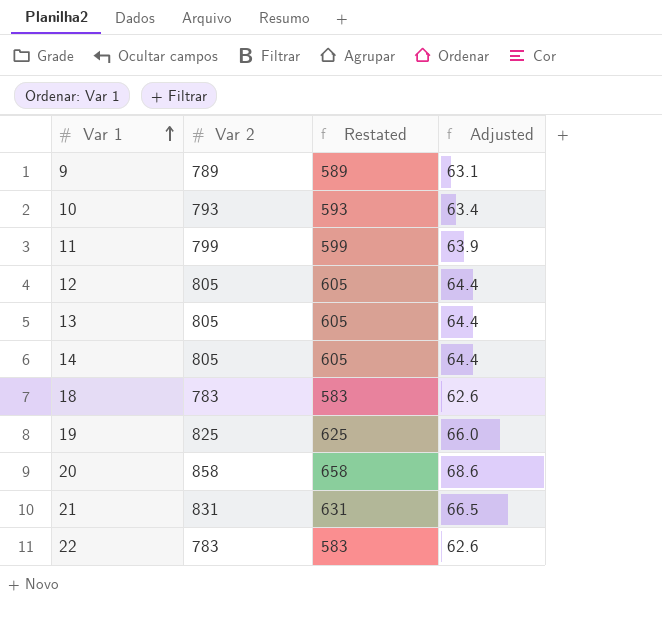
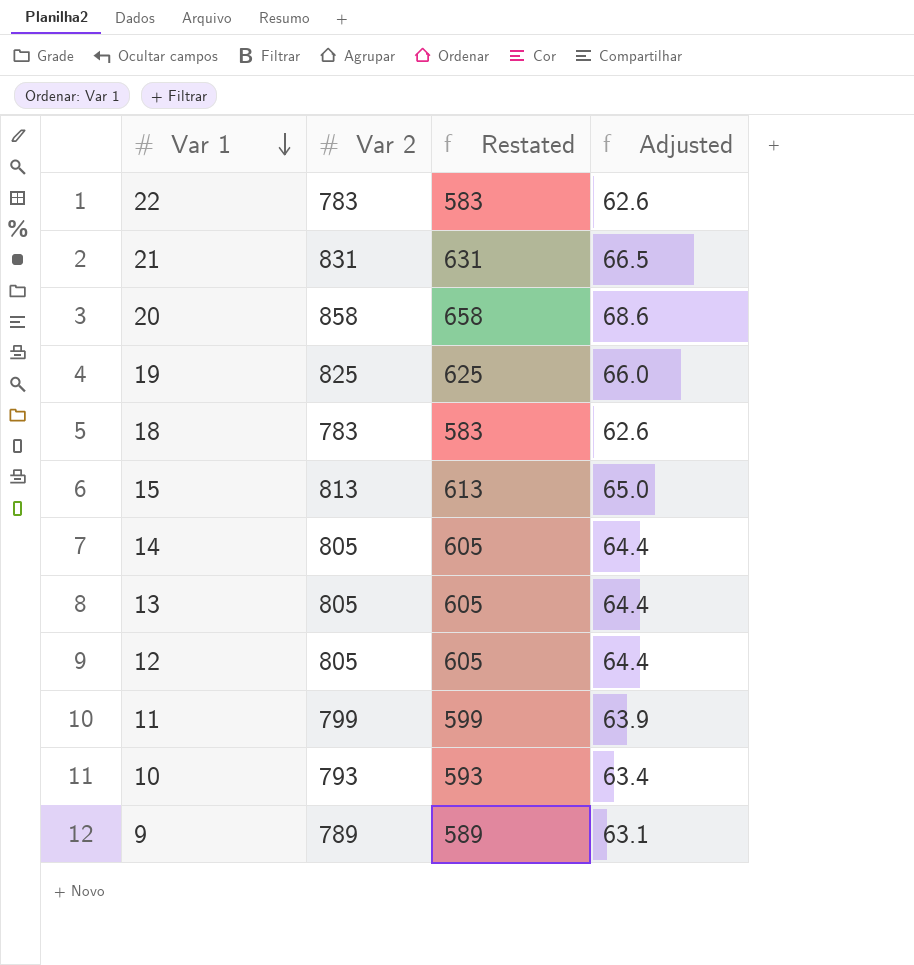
row order: Var 1 ascending -> Var 1 descending
row 15: none -> 813 | 613 | 65.0

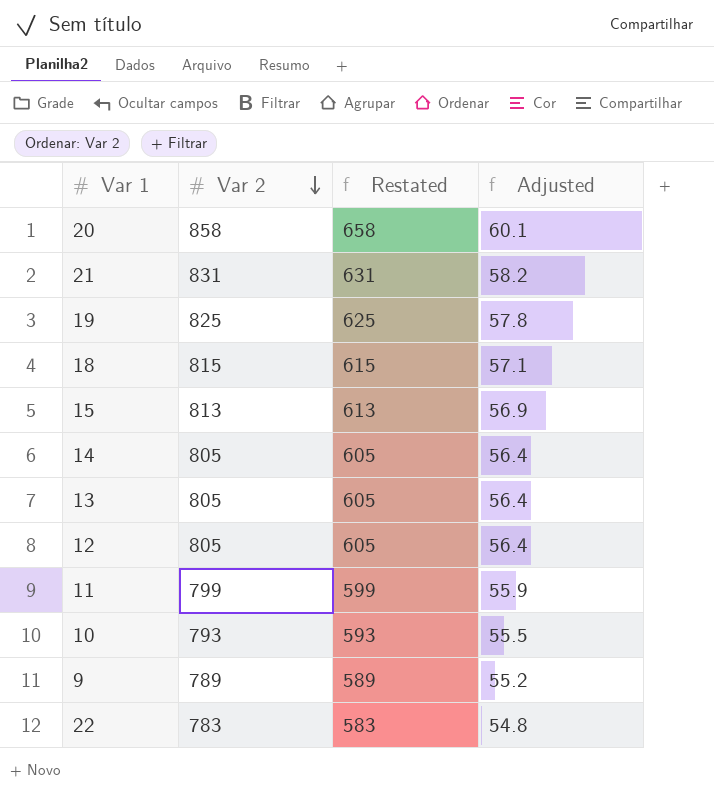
row order: Var 1 descending -> Var 2 descending
column Adjusted | formula: [Var 2] * 0.08 -> [Var 2] * 0.07
18 | Var 2: 783 -> 815
18 | Restated: 583 -> 615

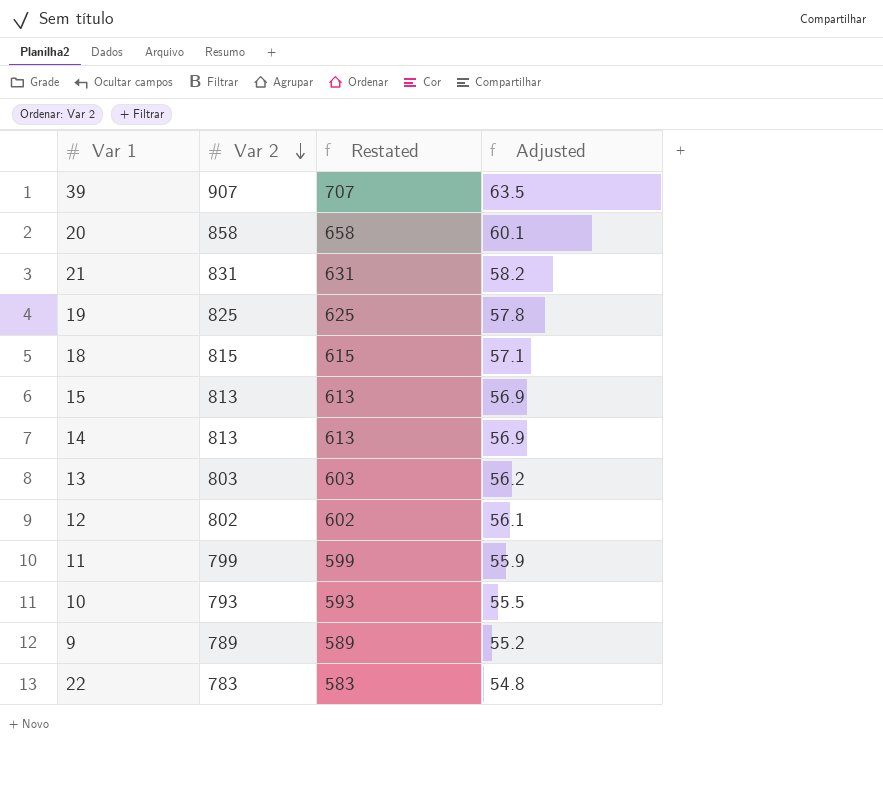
row 39: none -> 907 | 707 | 63.5
14 | Var 2: 805 -> 813
14 | Restated: 605 -> 613
14 | Adjusted: 56.4 -> 56.9
13 | Var 2: 805 -> 803
13 | Restated: 605 -> 603
13 | Adjusted: 56.4 -> 56.2
12 | Var 2: 805 -> 802
12 | Restated: 605 -> 602
12 | Adjusted: 56.4 -> 56.1

